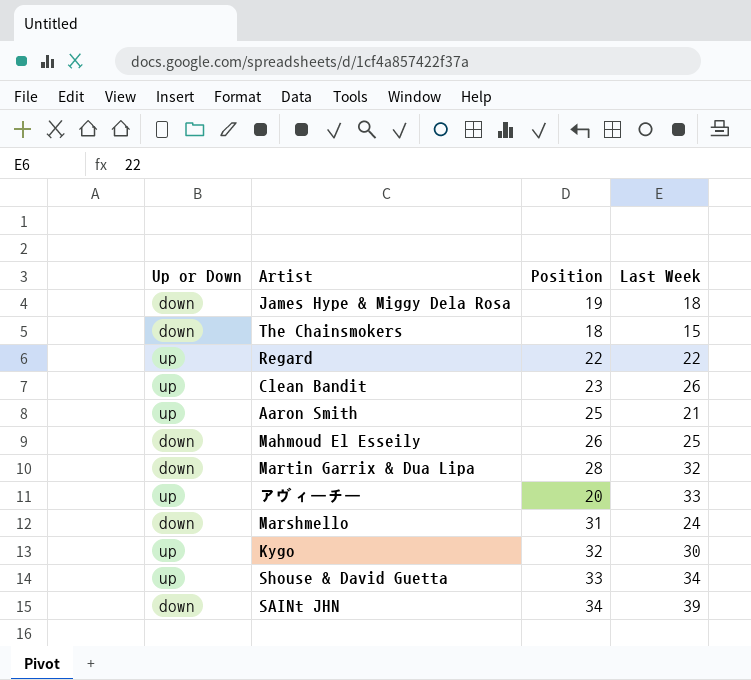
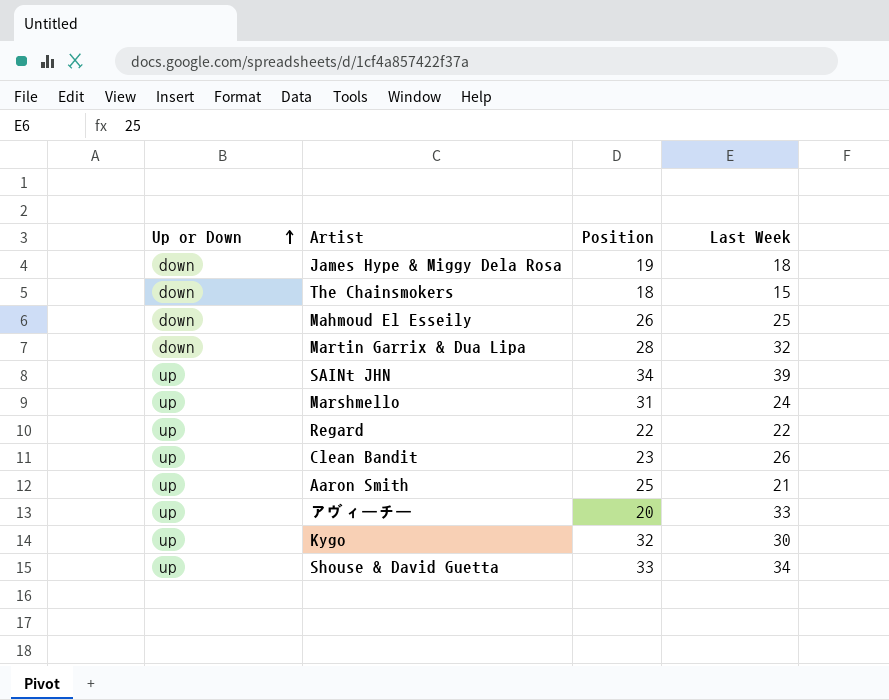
row order: none -> Up or Down ascending
SAINt JHN | Up or Down: down -> up
Marshmello | Up or Down: down -> up

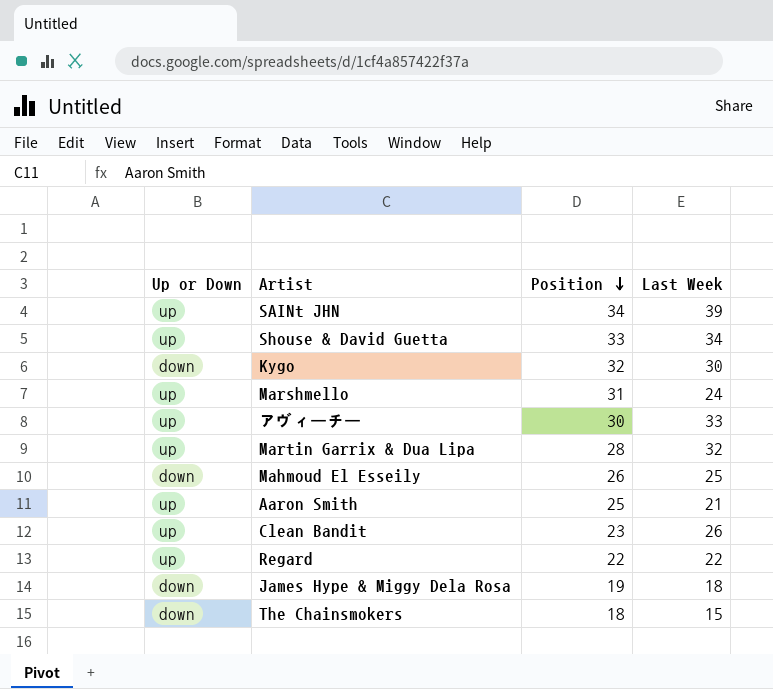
row order: Up or Down ascending -> Position descending
Kygo | Up or Down: up -> down
アヴィーチー | Position: 20 -> 30
Martin Garrix & Dua Lipa | Up or Down: down -> up

